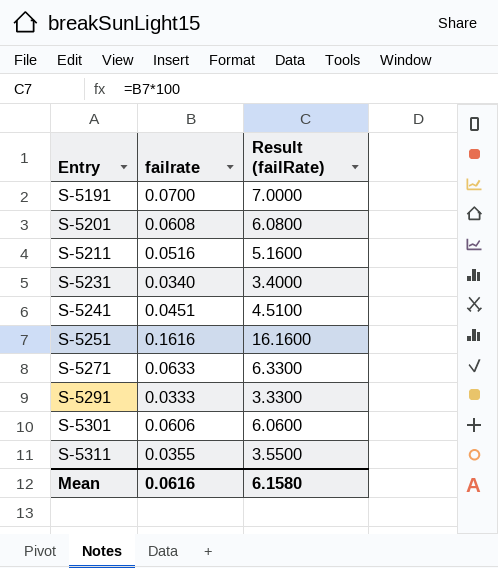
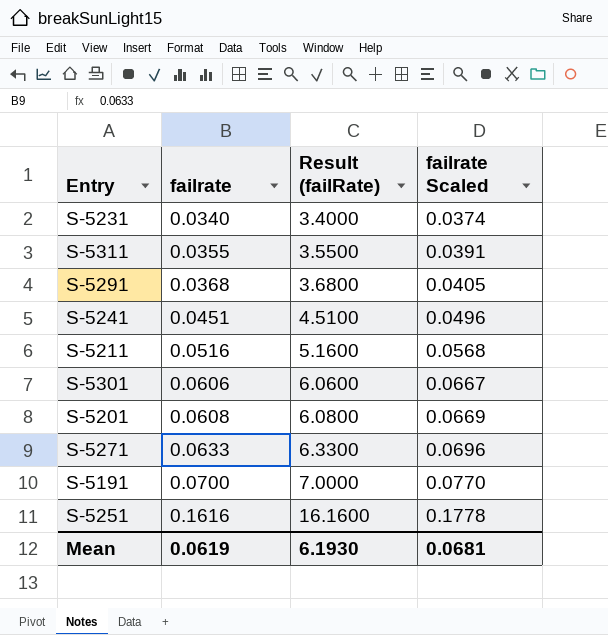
row order: Entry ascending -> failrate ascending
column failrate Scaled | formula: none -> [failrate] * 1.1
S-5291 | failrate: 0.0333 -> 0.0368
S-5291 | Result (failRate): 3.3300 -> 3.6800
Mean | failrate: 0.0616 -> 0.0619
Mean | Result (failRate): 6.1580 -> 6.1930

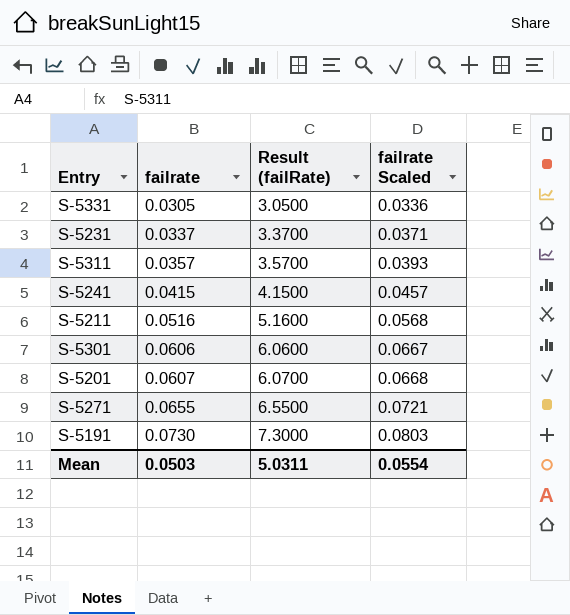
row S-5291: 0.0368 | 3.6800 | 0.0405 -> none
row S-5251: 0.1616 | 16.1600 | 0.1778 -> none
row S-5331: none -> 0.0305 | 3.0500 | 0.0336
S-5231 | failrate: 0.0340 -> 0.0337
S-5231 | Result (failRate): 3.4000 -> 3.3700
S-5231 | failrate Scaled: 0.0374 -> 0.0371
S-5311 | failrate: 0.0355 -> 0.0357
S-5311 | Result (failRate): 3.5500 -> 3.5700
S-5311 | failrate Scaled: 0.0391 -> 0.0393
S-5241 | failrate: 0.0451 -> 0.0415
S-5241 | Result (failRate): 4.5100 -> 4.1500
S-5241 | failrate Scaled: 0.0496 -> 0.0457
S-5201 | failrate: 0.0608 -> 0.0607
S-5201 | Result (failRate): 6.0800 -> 6.0700
S-5201 | failrate Scaled: 0.0669 -> 0.0668
S-5271 | failrate: 0.0633 -> 0.0655
S-5271 | Result (failRate): 6.3300 -> 6.5500
S-5271 | failrate Scaled: 0.0696 -> 0.0721
S-5191 | failrate: 0.0700 -> 0.0730
S-5191 | Result (failRate): 7.0000 -> 7.3000
S-5191 | failrate Scaled: 0.0770 -> 0.0803
Mean | failrate: 0.0619 -> 0.0503
Mean | Result (failRate): 6.1930 -> 5.0311
Mean | failrate Scaled: 0.0681 -> 0.0554

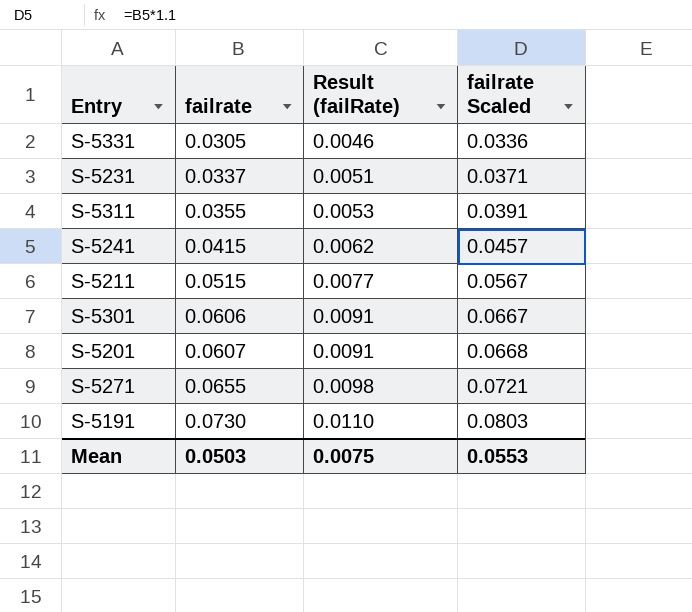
column Result (failRate) | formula: [failrate] * 100 -> [failrate] * 0.15
S-5311 | failrate: 0.0357 -> 0.0355
S-5311 | failrate Scaled: 0.0393 -> 0.0391
S-5211 | failrate: 0.0516 -> 0.0515
S-5211 | failrate Scaled: 0.0568 -> 0.0567
Mean | Result (failRate): 5.0311 -> 0.0075
Mean | failrate Scaled: 0.0554 -> 0.0553

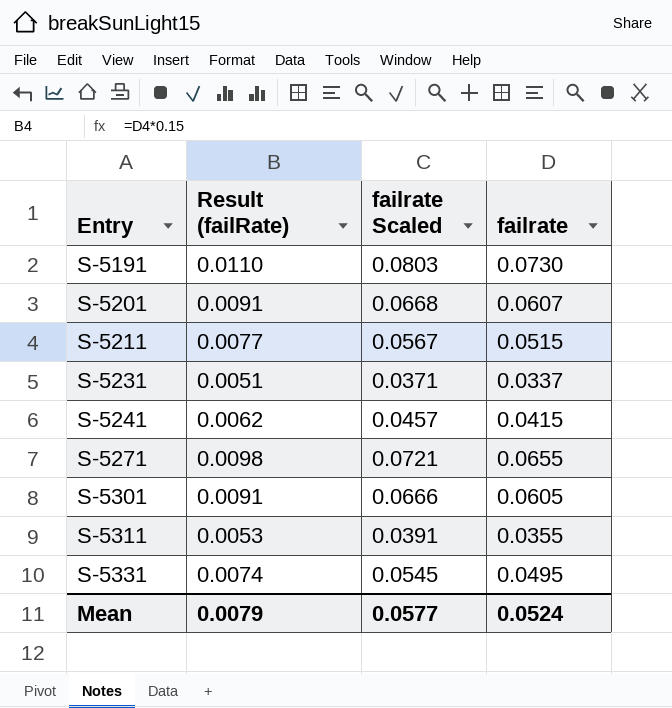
row order: failrate ascending -> Entry ascending
column failrate | position: 2 -> 4
S-5301 | failrate Scaled: 0.0667 -> 0.0666
S-5301 | failrate: 0.0606 -> 0.0605
S-5331 | Result (failRate): 0.0046 -> 0.0074
S-5331 | failrate Scaled: 0.0336 -> 0.0545
S-5331 | failrate: 0.0305 -> 0.0495
Mean | Result (failRate): 0.0075 -> 0.0079
Mean | failrate Scaled: 0.0553 -> 0.0577
Mean | failrate: 0.0503 -> 0.0524

